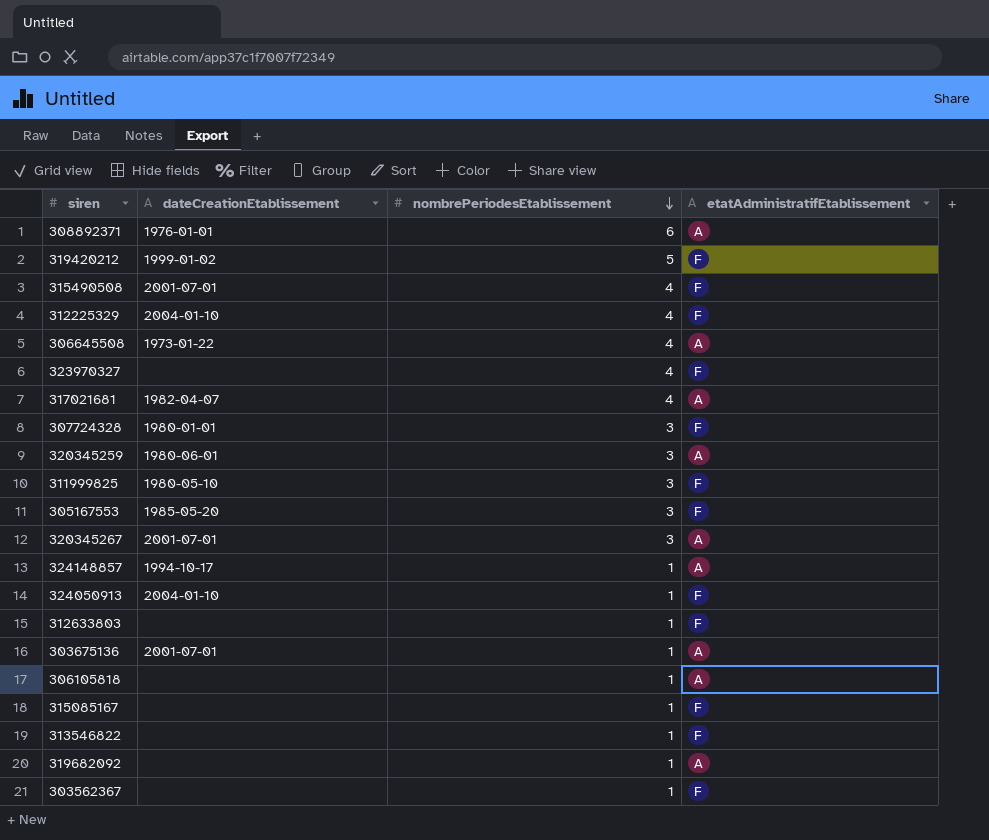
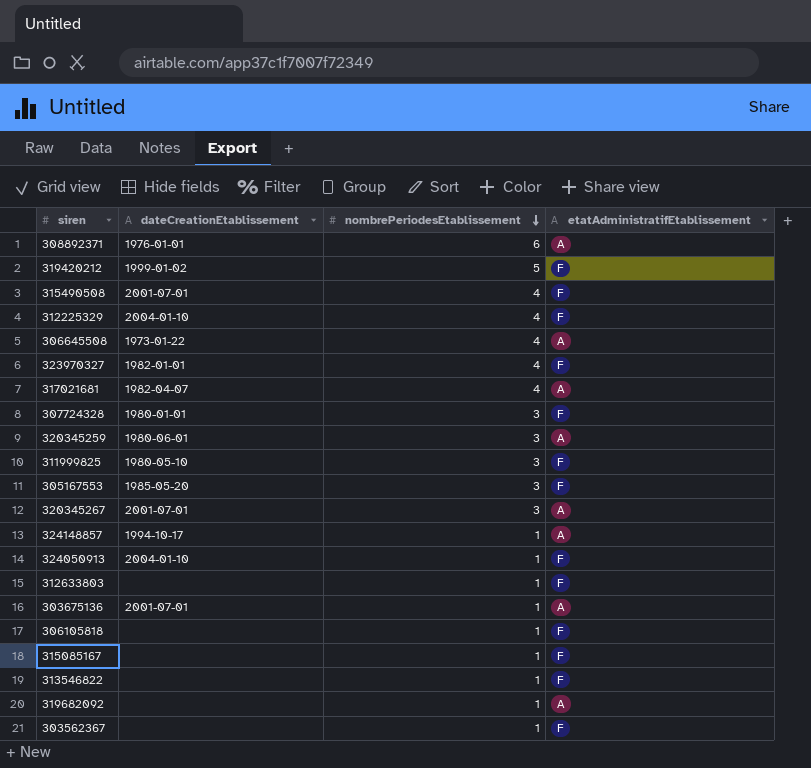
323970327 | dateCreationEtablissement: none -> 1982-01-01
306105818 | etatAdministratifEtablissement: A -> F

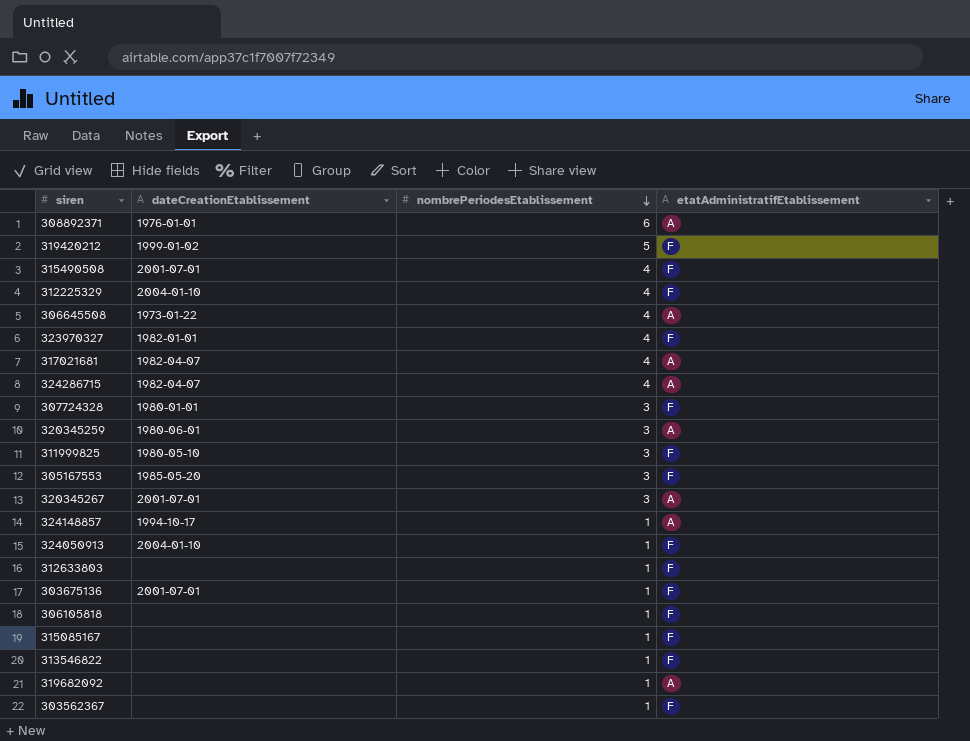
row 324286715: none -> 1982-04-07 | 4 | A
303675136 | etatAdministratifEtablissement: A -> F

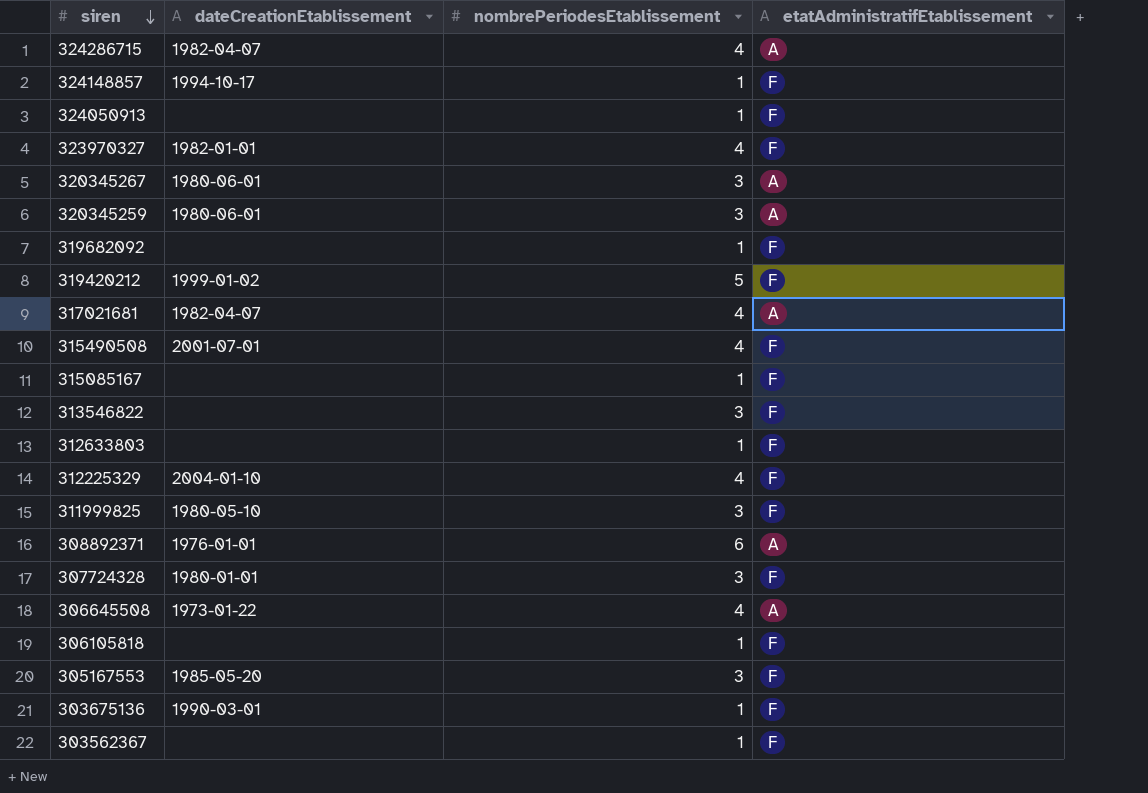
row order: nombrePeriodesEtablissement descending -> siren descending
324148857 | etatAdministratifEtablissement: A -> F
324050913 | dateCreationEtablissement: 2004-01-10 -> none
320345267 | dateCreationEtablissement: 2001-07-01 -> 1980-06-01
319682092 | etatAdministratifEtablissement: A -> F
313546822 | nombrePeriodesEtablissement: 1 -> 3
303675136 | dateCreationEtablissement: 2001-07-01 -> 1990-03-01

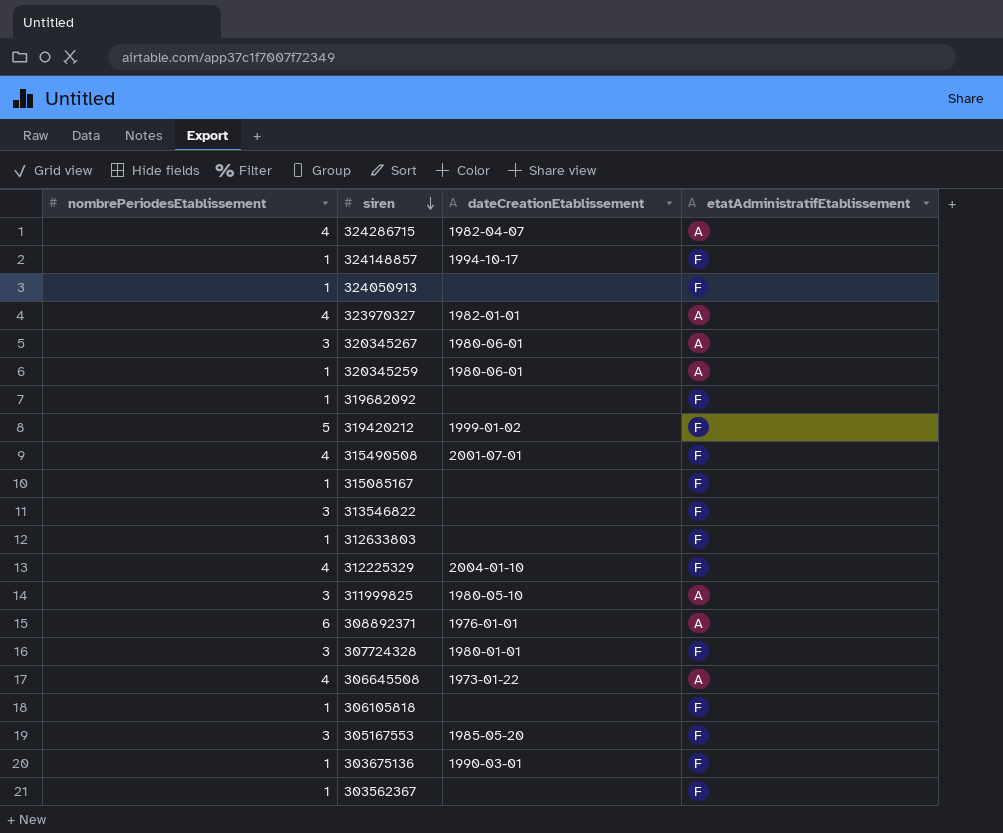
column nombrePeriodesEtablissement | position: 3 -> 1
row 317021681: 1982-04-07 | 4 | A -> none
323970327 | etatAdministratifEtablissement: F -> A
320345259 | nombrePeriodesEtablissement: 3 -> 1
311999825 | etatAdministratifEtablissement: F -> A

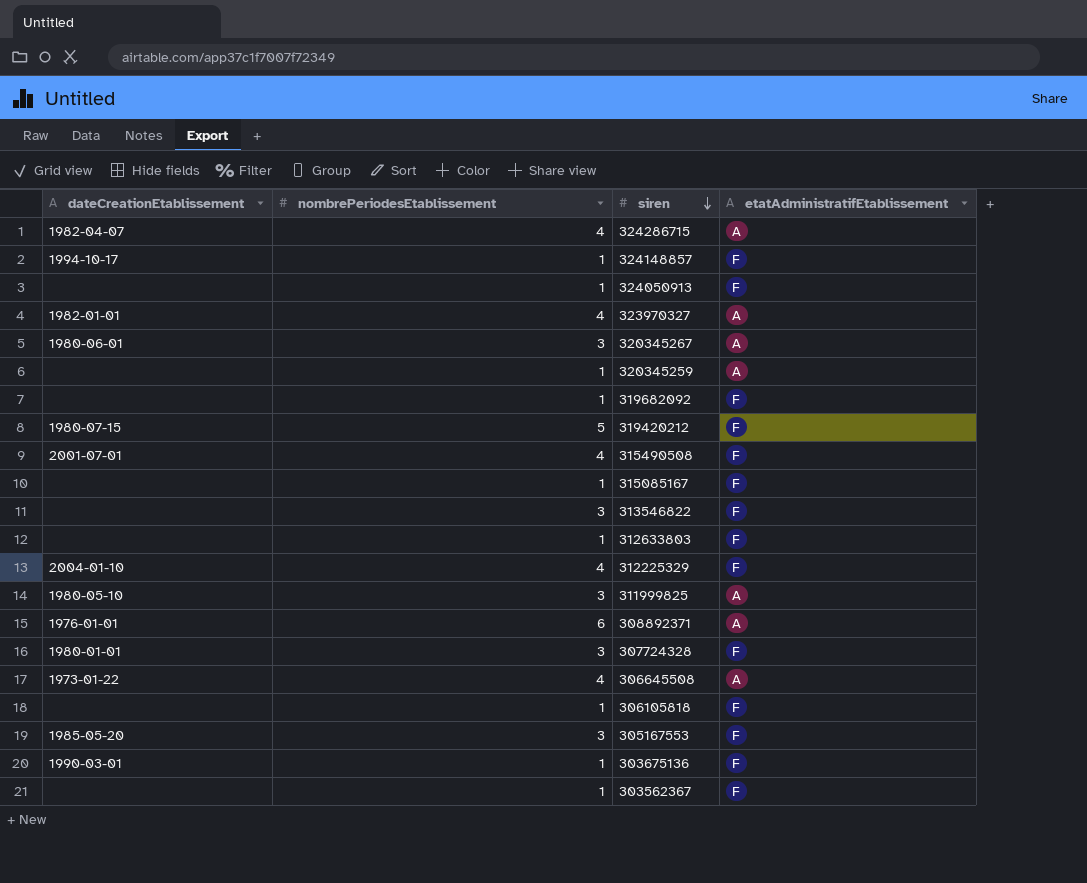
column dateCreationEtablissement | position: 3 -> 1
320345259 | dateCreationEtablissement: 1980-06-01 -> none
319420212 | dateCreationEtablissement: 1999-01-02 -> 1980-07-15

